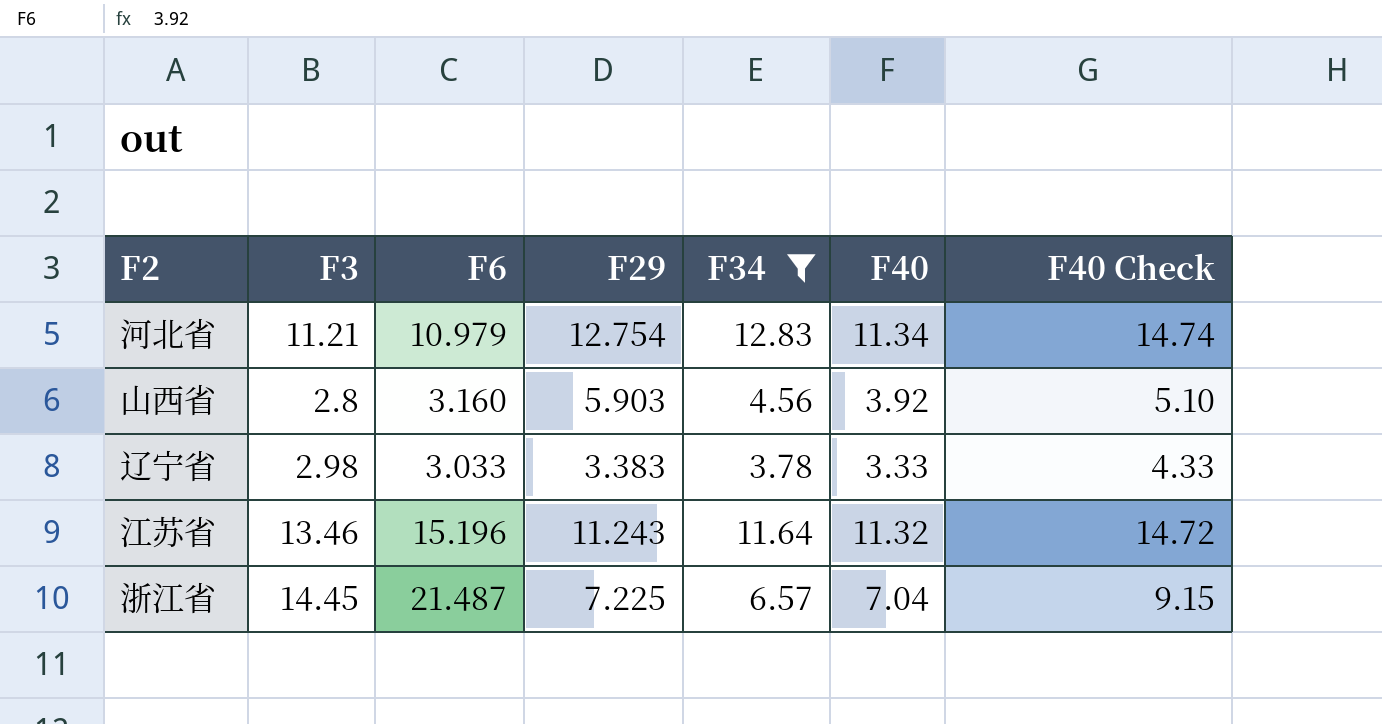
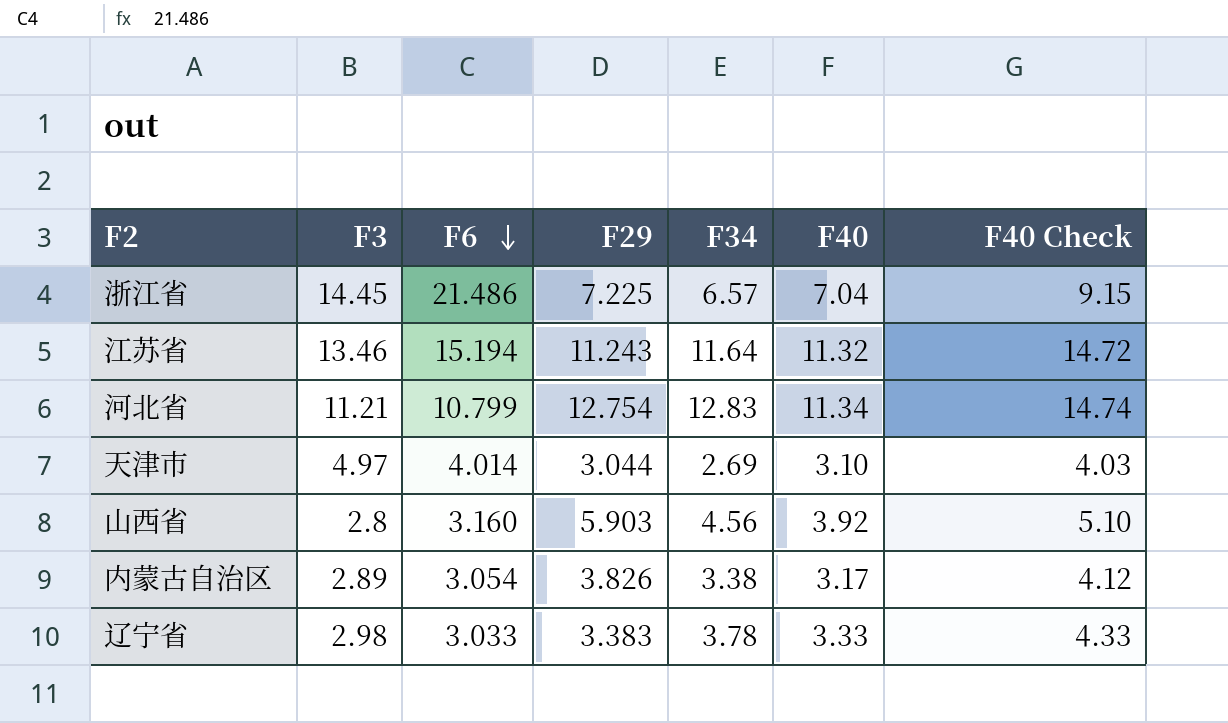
filter: F34 >= 3.78 -> none
row order: none -> F6 descending
浙江省 | F6: 21.487 -> 21.486
江苏省 | F6: 15.196 -> 15.194
河北省 | F6: 10.979 -> 10.799

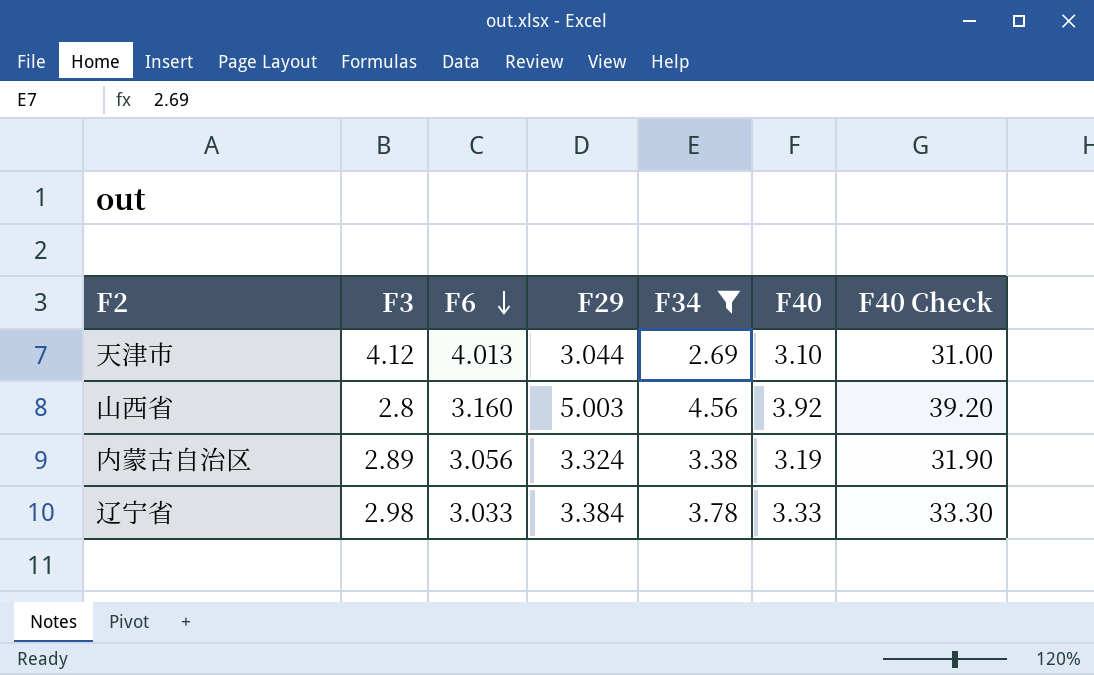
filter: none -> F34 <= 4.56
column F40 Check | formula: [F40] * 1.3 -> [F40] * 10
天津市 | F3: 4.97 -> 4.12
天津市 | F6: 4.014 -> 4.013
山西省 | F29: 5.903 -> 5.003
内蒙古自治区 | F6: 3.054 -> 3.056
内蒙古自治区 | F29: 3.826 -> 3.324
内蒙古自治区 | F40: 3.17 -> 3.19
辽宁省 | F29: 3.383 -> 3.384

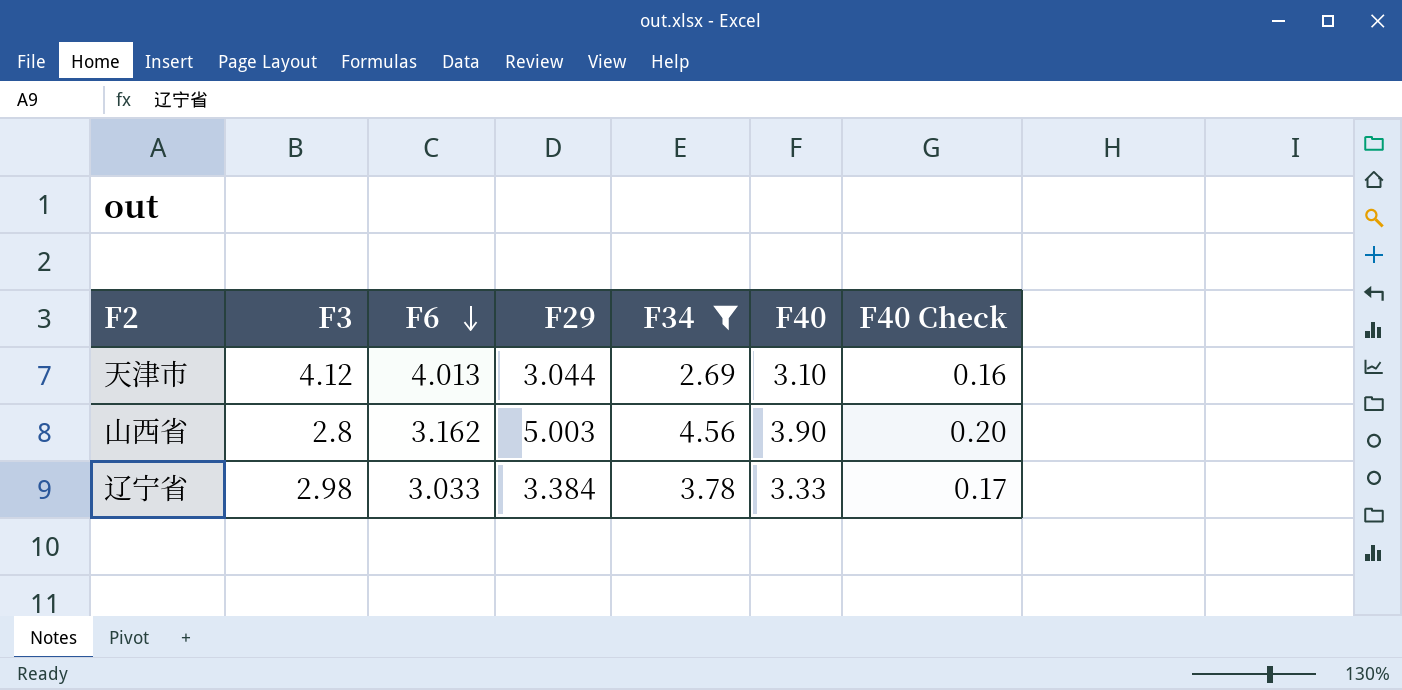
column F40 Check | formula: [F40] * 10 -> [F40] * 0.05
row 内蒙古自治区: 2.89 | 3.056 | 3.324 | 3.38 | 3.19 | 31.90 -> none
山西省 | F6: 3.160 -> 3.162
山西省 | F40: 3.92 -> 3.90

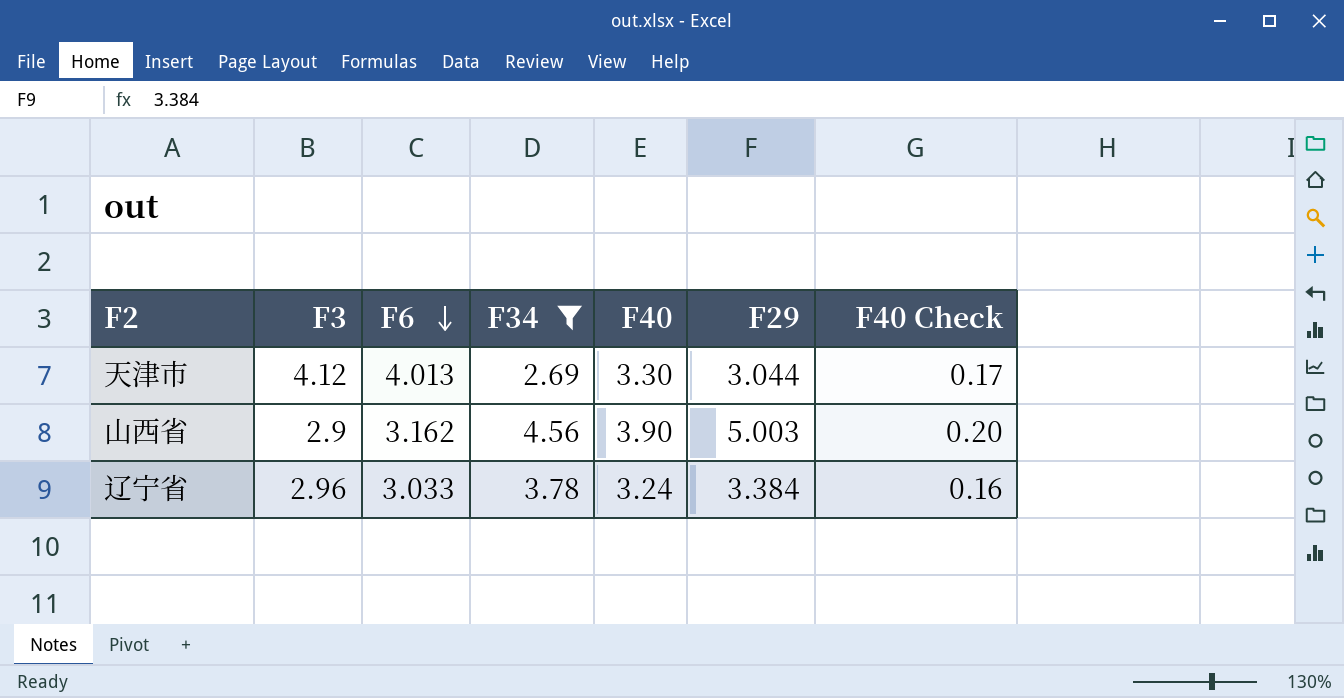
column F29 | position: 4 -> 6
天津市 | F40: 3.10 -> 3.30
天津市 | F40 Check: 0.16 -> 0.17
山西省 | F3: 2.8 -> 2.9
辽宁省 | F3: 2.98 -> 2.96
辽宁省 | F40: 3.33 -> 3.24
辽宁省 | F40 Check: 0.17 -> 0.16

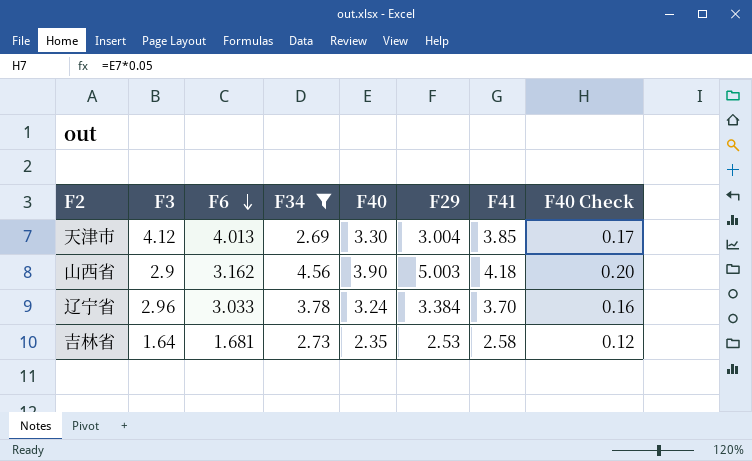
column F41 | position: none -> 7
天津市 | F29: 3.044 -> 3.004
row 吉林省: none -> 1.64 | 1.681 | 2.73 | 2.35 | 2.53 | 2.58 | 0.12

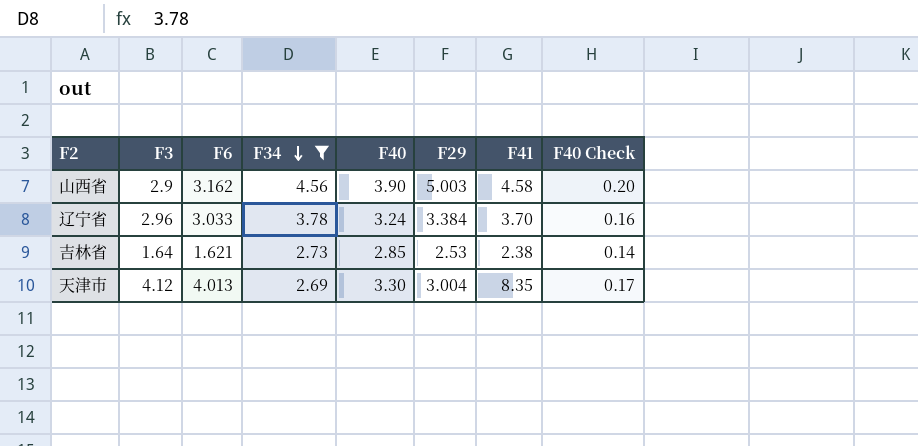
row order: F6 descending -> F34 descending
山西省 | F41: 4.18 -> 4.58
吉林省 | F6: 1.681 -> 1.621
吉林省 | F40: 2.35 -> 2.85
吉林省 | F41: 2.58 -> 2.38
吉林省 | F40 Check: 0.12 -> 0.14
天津市 | F41: 3.85 -> 8.35

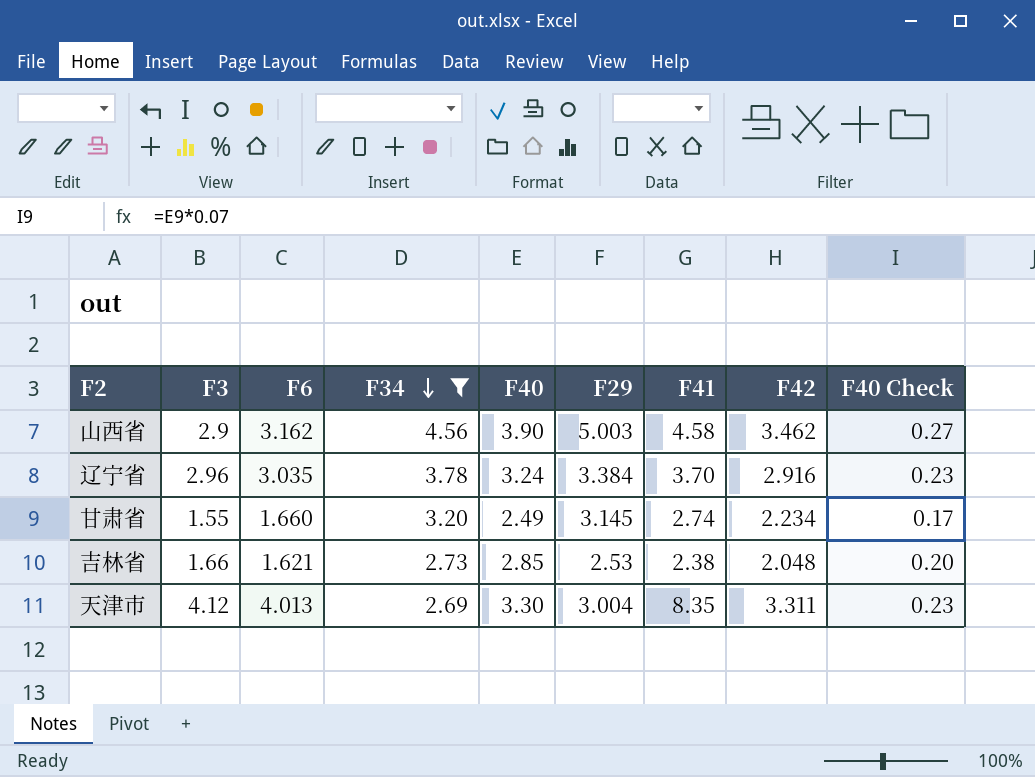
column F42 | position: none -> 8
column F40 Check | formula: [F40] * 0.05 -> [F40] * 0.07
辽宁省 | F6: 3.033 -> 3.035
row 甘肃省: none -> 1.55 | 1.660 | 3.20 | 2.49 | 3.145 | 2.74 | 2.234 | 0.17
吉林省 | F3: 1.64 -> 1.66

